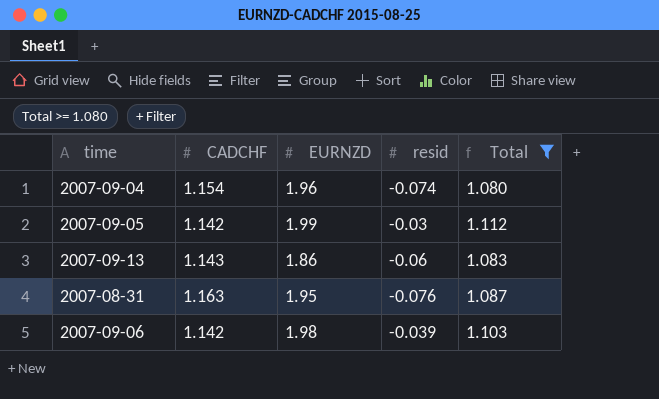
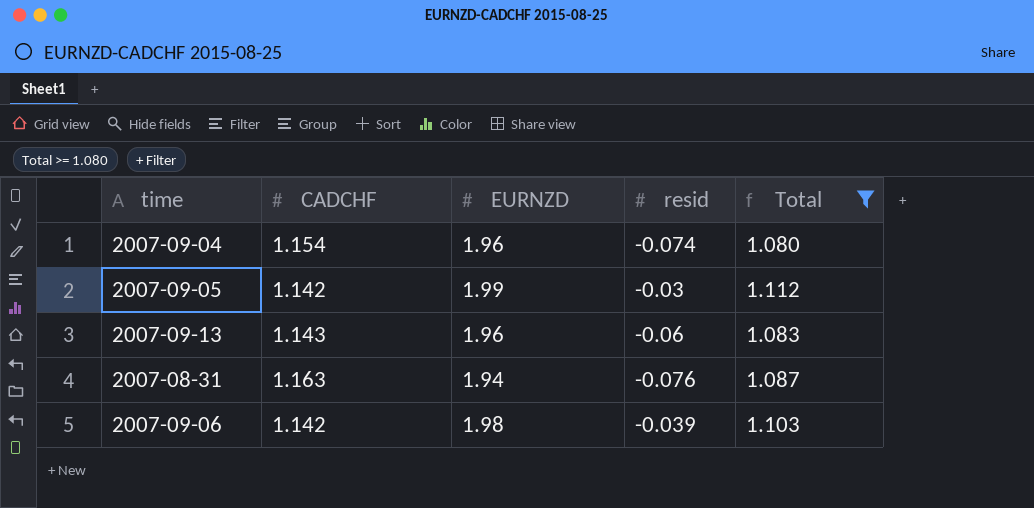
2007-09-13 | EURNZD: 1.86 -> 1.96
2007-08-31 | EURNZD: 1.95 -> 1.94

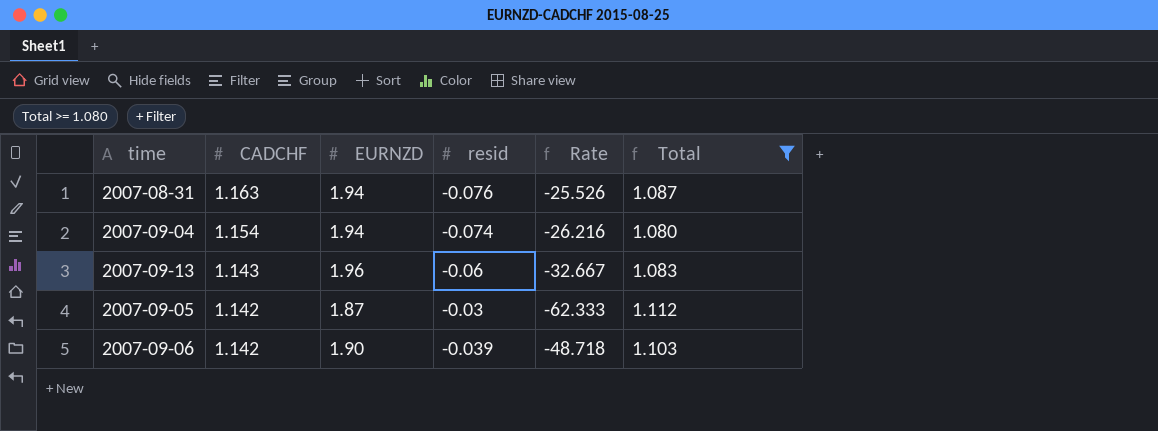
row order: none -> CADCHF descending
column Rate | formula: none -> [EURNZD] / [resid]
2007-09-04 | EURNZD: 1.96 -> 1.94
2007-09-05 | EURNZD: 1.99 -> 1.87
2007-09-06 | EURNZD: 1.98 -> 1.90

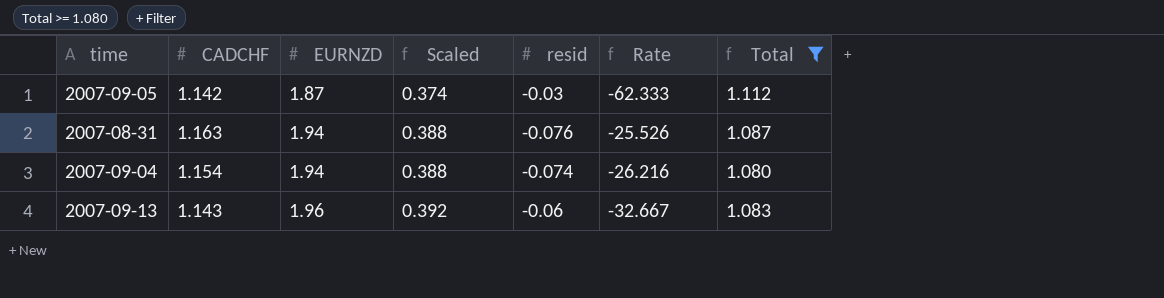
row order: CADCHF descending -> EURNZD ascending
column Scaled | formula: none -> [EURNZD] * 0.2
row 2007-09-06: 1.142 | 1.90 | -0.039 | -48.718 | 1.103 -> none

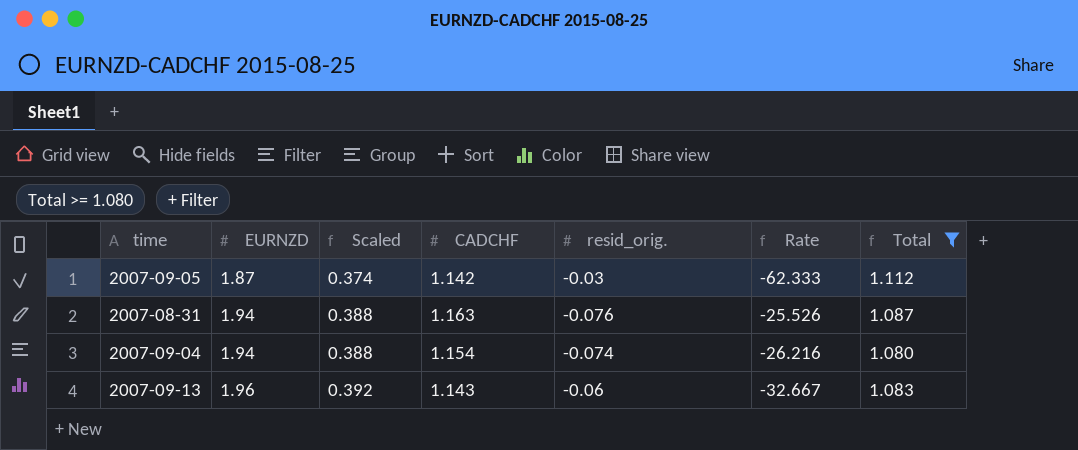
column CADCHF | position: 2 -> 4
column name: resid -> resid_orig.

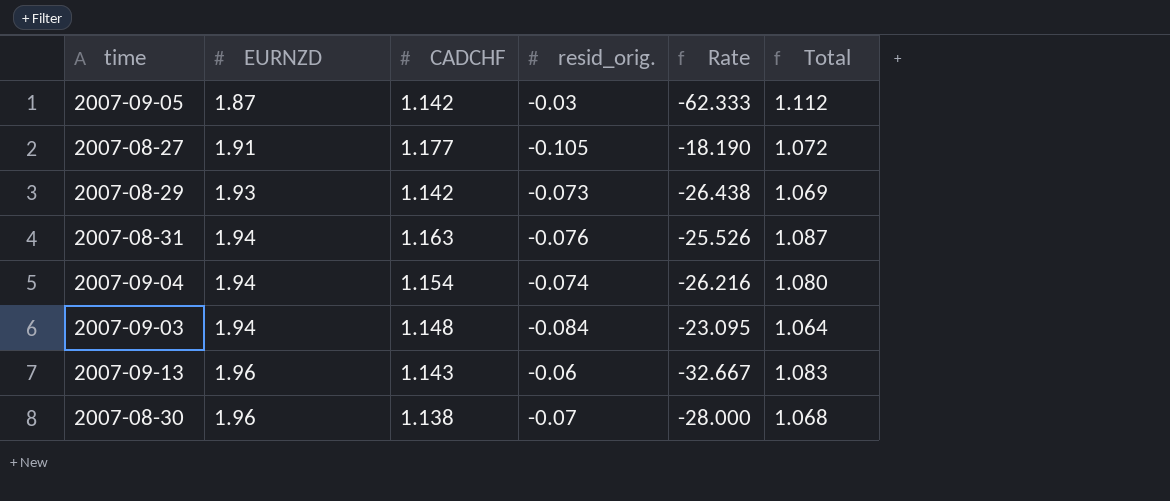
filter: Total >= 1.080 -> none
column Scaled | formula: [EURNZD] * 0.2 -> none

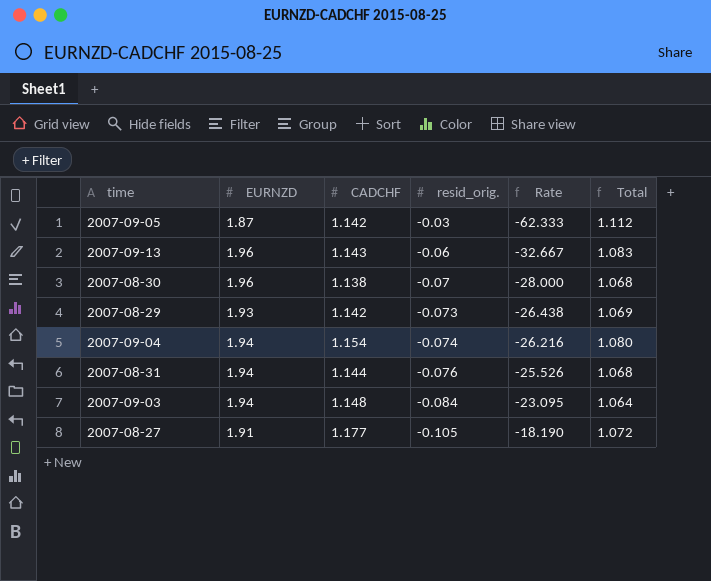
row order: EURNZD ascending -> resid_orig. descending
2007-08-31 | CADCHF: 1.163 -> 1.144
2007-08-31 | Total: 1.087 -> 1.068

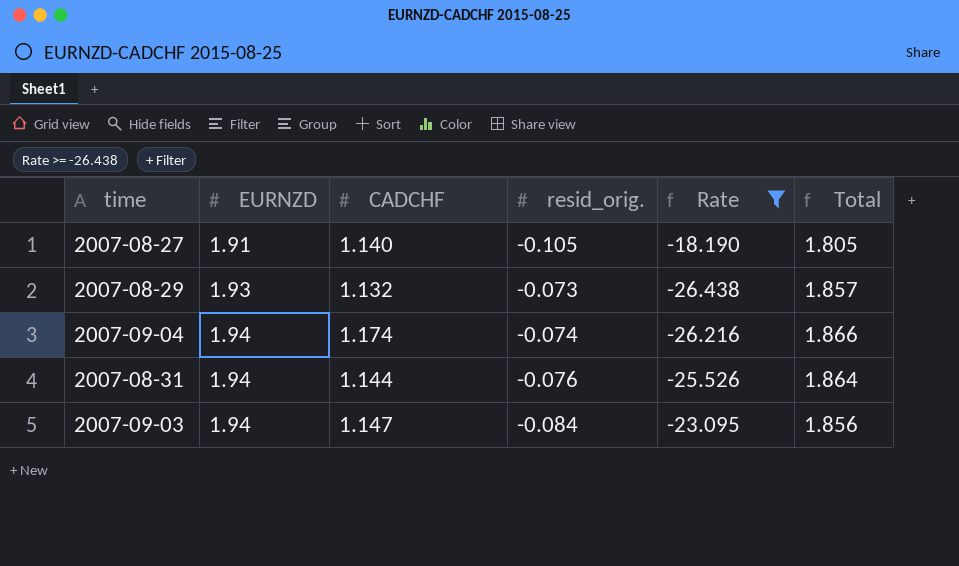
filter: none -> Rate >= -26.438
row order: resid_orig. descending -> EURNZD ascending
column Total | formula: [CADCHF] + [resid_orig.] -> [EURNZD] + [resid_orig.]
2007-08-27 | CADCHF: 1.177 -> 1.140
2007-08-29 | CADCHF: 1.142 -> 1.132
2007-09-04 | CADCHF: 1.154 -> 1.174
2007-09-03 | CADCHF: 1.148 -> 1.147

